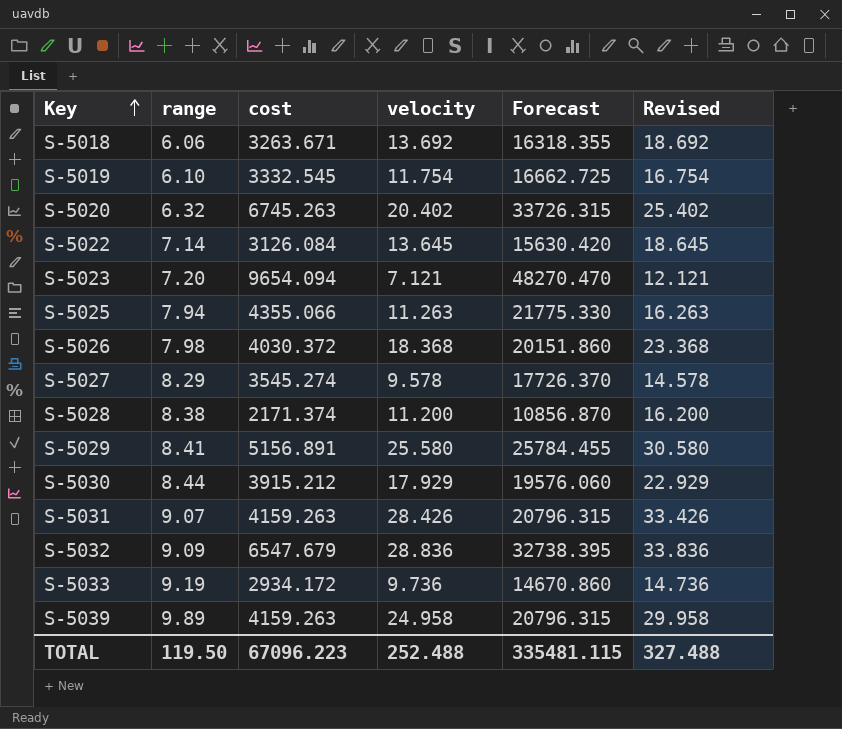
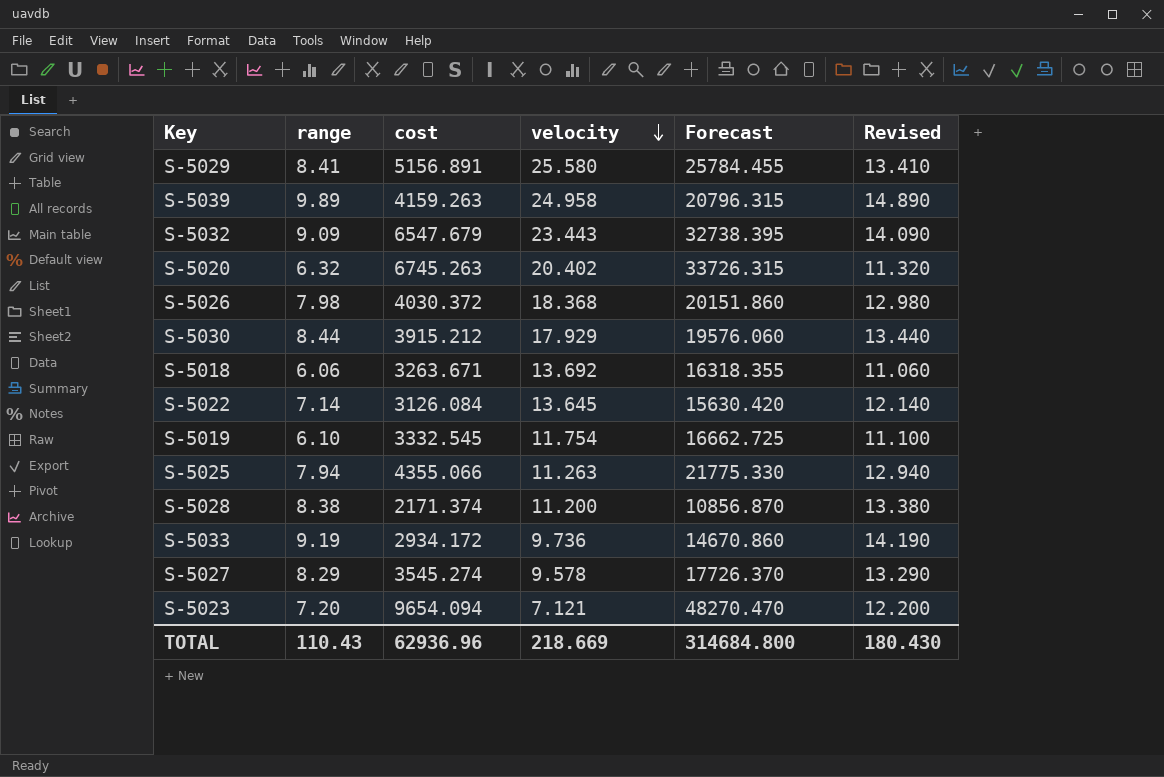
row order: Key ascending -> velocity descending
column Revised | formula: [velocity] + 5 -> [range] + 5
row S-5031: 9.07 | 4159.263 | 28.426 | 20796.315 | 33.426 -> none
S-5032 | velocity: 28.836 -> 23.443
TOTAL | range: 119.50 -> 110.43
TOTAL | cost: 67096.223 -> 62936.96
TOTAL | velocity: 252.488 -> 218.669
TOTAL | Forecast: 335481.115 -> 314684.800
TOTAL | Revised: 327.488 -> 180.430

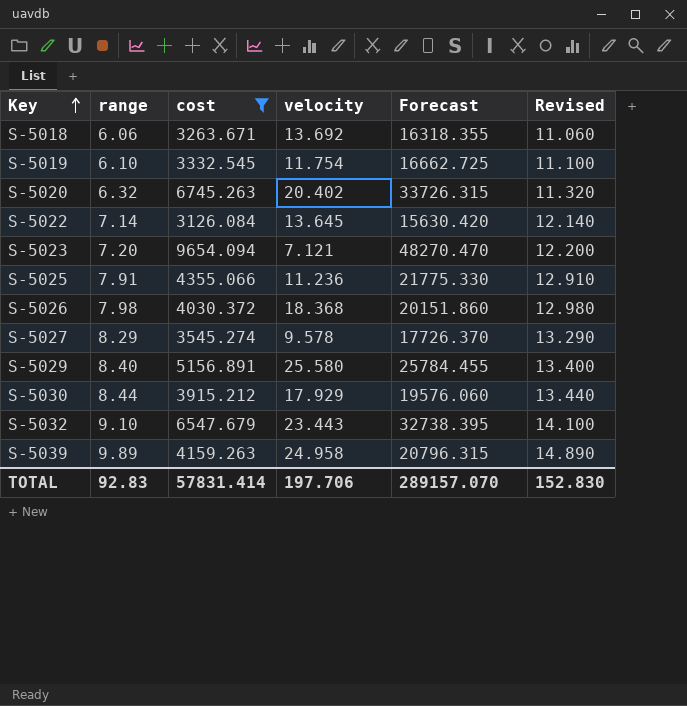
filter: none -> cost >= 3126.084
row order: velocity descending -> Key ascending
S-5025 | range: 7.94 -> 7.91
S-5025 | velocity: 11.263 -> 11.236
S-5025 | Revised: 12.940 -> 12.910
S-5029 | range: 8.41 -> 8.40
S-5029 | Revised: 13.410 -> 13.400
S-5032 | range: 9.09 -> 9.10
S-5032 | Revised: 14.090 -> 14.100
TOTAL | range: 110.43 -> 92.83
TOTAL | cost: 62936.96 -> 57831.414
TOTAL | velocity: 218.669 -> 197.706
TOTAL | Forecast: 314684.800 -> 289157.070
TOTAL | Revised: 180.430 -> 152.830

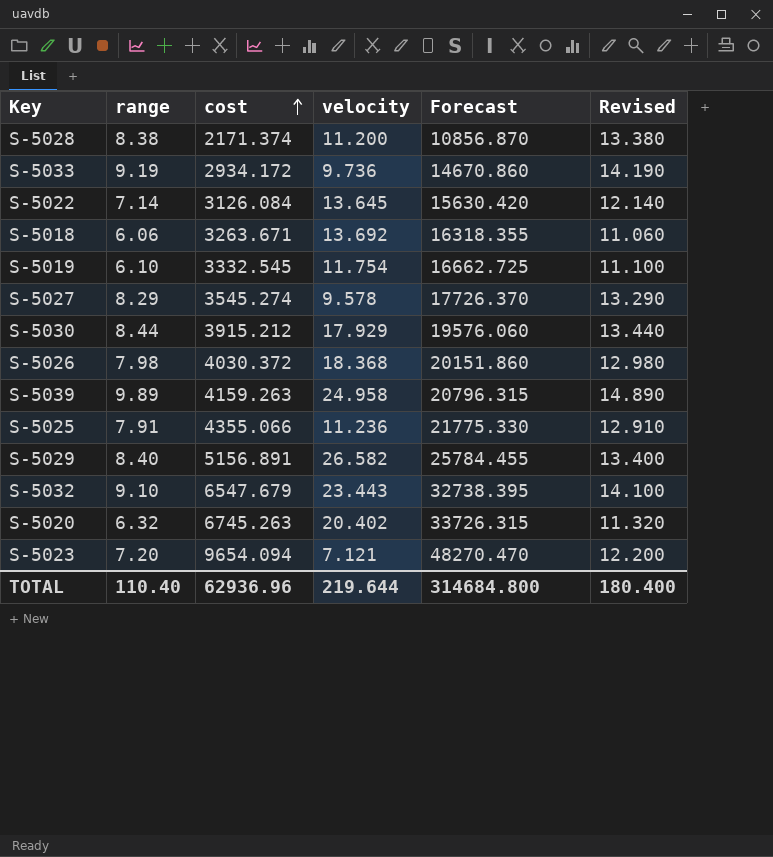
filter: cost >= 3126.084 -> none
row order: Key ascending -> cost ascending
S-5029 | velocity: 25.580 -> 26.582
TOTAL | range: 92.83 -> 110.40
TOTAL | cost: 57831.414 -> 62936.96
TOTAL | velocity: 197.706 -> 219.644
TOTAL | Forecast: 289157.070 -> 314684.800
TOTAL | Revised: 152.830 -> 180.400

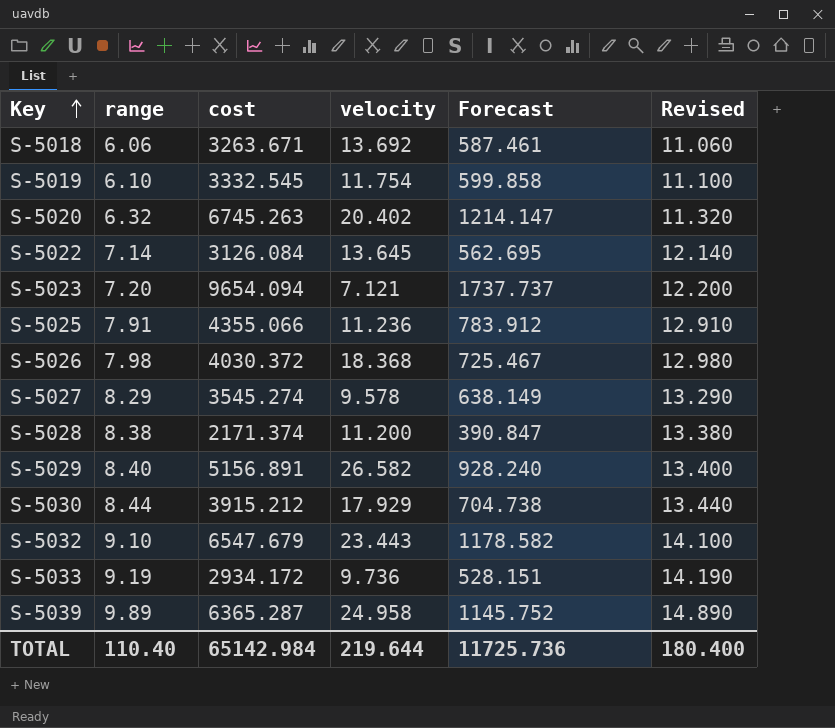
row order: cost ascending -> Key ascending
column Forecast | formula: [cost] * 5 -> [cost] * 0.18
S-5039 | cost: 4159.263 -> 6365.287
TOTAL | cost: 62936.96 -> 65142.984
TOTAL | Forecast: 314684.800 -> 11725.736

